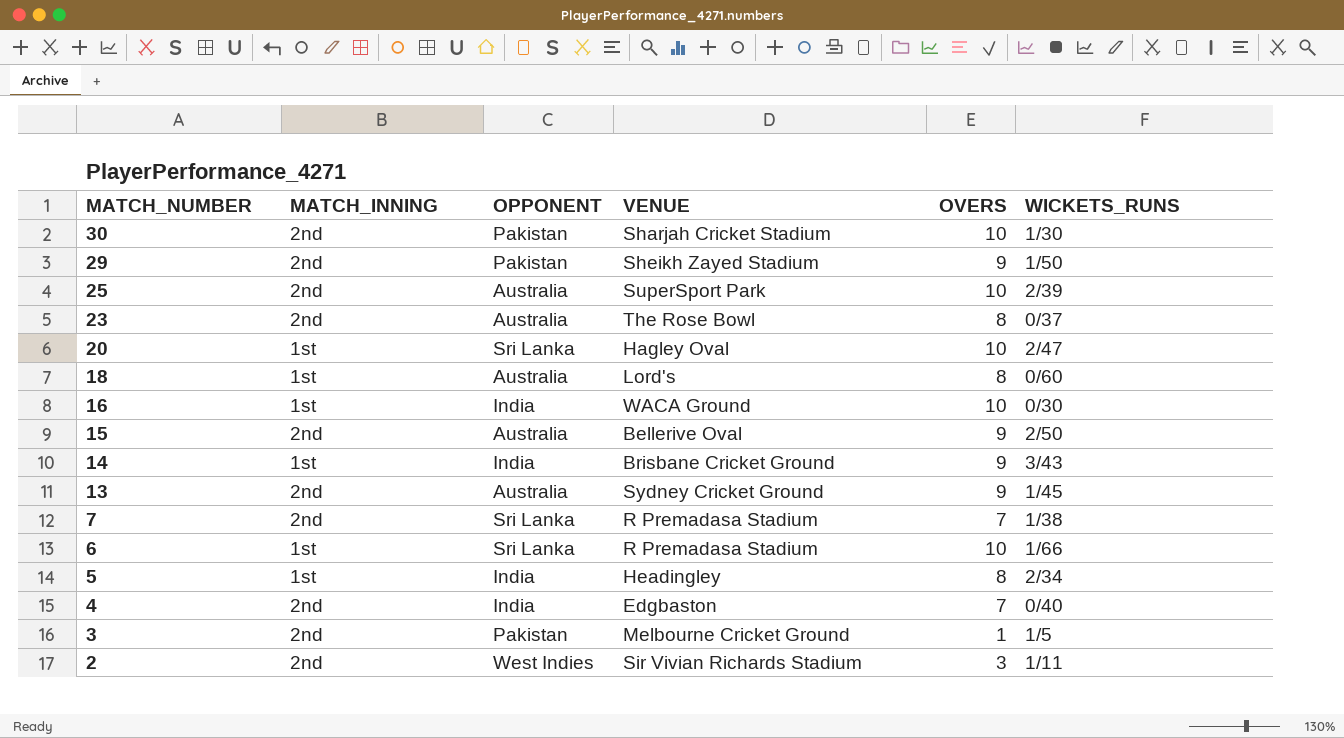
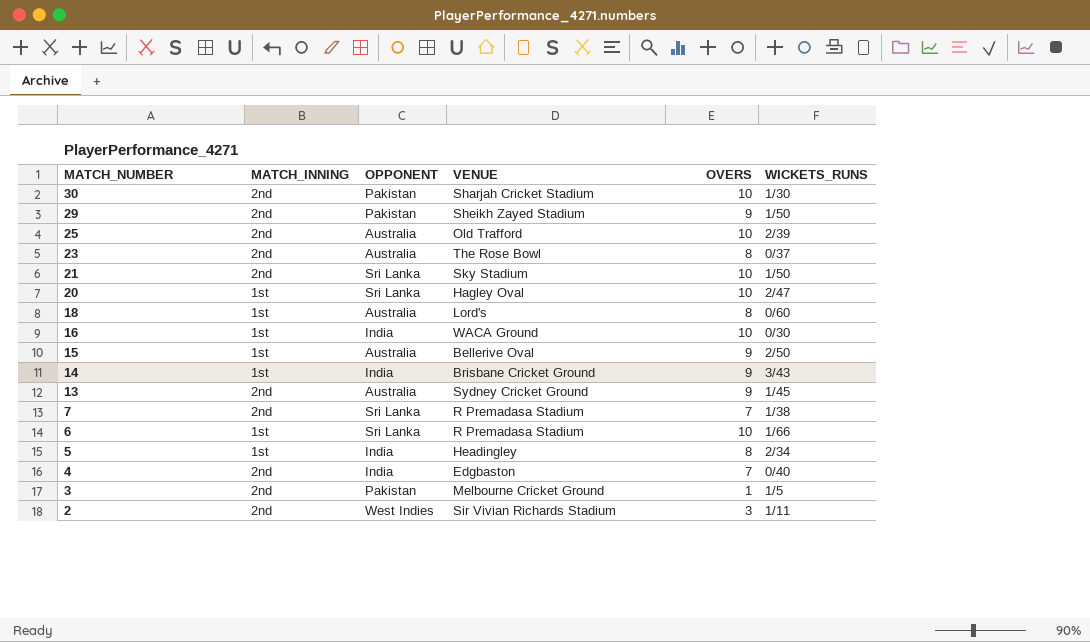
25 | VENUE: SuperSport Park -> Old Trafford
row 21: none -> 2nd | Sri Lanka | Sky Stadium | 10 | 1/50
15 | MATCH_INNING: 2nd -> 1st

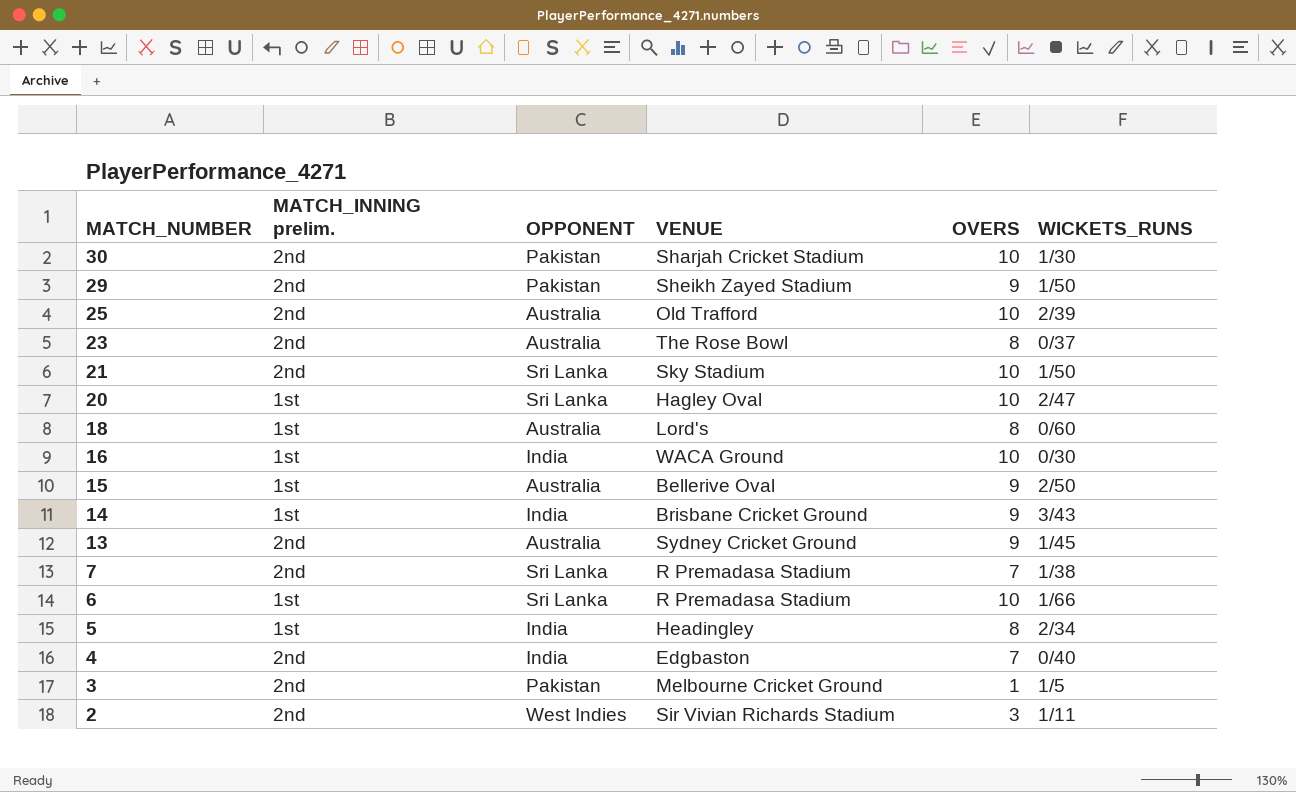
column name: MATCH_INNING -> MATCH_INNING prelim.

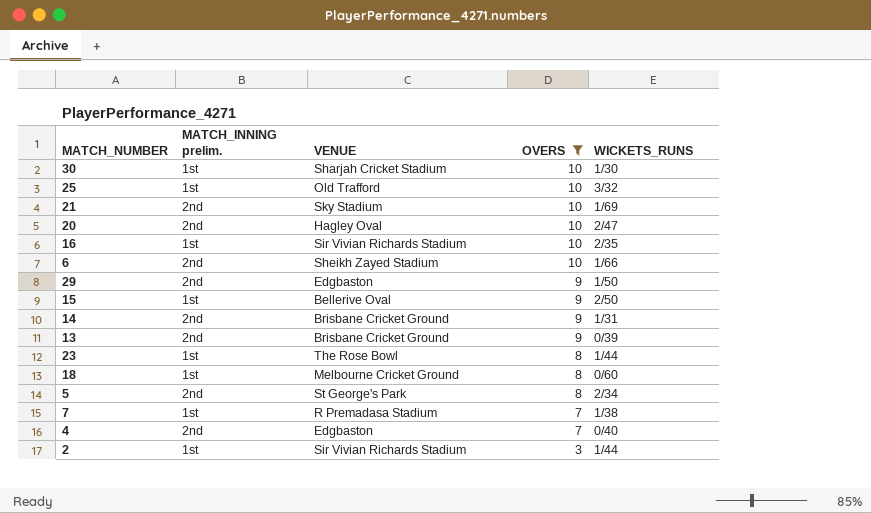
filter: none -> OVERS != 1
row order: MATCH_NUMBER descending -> OVERS descending
column OPPONENT | position: 3 -> none
30 | MATCH_INNING prelim.: 2nd -> 1st
25 | MATCH_INNING prelim.: 2nd -> 1st
25 | WICKETS_RUNS: 2/39 -> 3/32
21 | WICKETS_RUNS: 1/50 -> 1/69
20 | MATCH_INNING prelim.: 1st -> 2nd
16 | VENUE: WACA Ground -> Sir Vivian Richards Stadium
16 | WICKETS_RUNS: 0/30 -> 2/35
6 | MATCH_INNING prelim.: 1st -> 2nd
6 | VENUE: R Premadasa Stadium -> Sheikh Zayed Stadium
29 | VENUE: Sheikh Zayed Stadium -> Edgbaston
14 | MATCH_INNING prelim.: 1st -> 2nd
14 | WICKETS_RUNS: 3/43 -> 1/31
13 | VENUE: Sydney Cricket Ground -> Brisbane Cricket Ground
13 | WICKETS_RUNS: 1/45 -> 0/39
23 | MATCH_INNING prelim.: 2nd -> 1st
23 | WICKETS_RUNS: 0/37 -> 1/44
18 | VENUE: Lord's -> Melbourne Cricket Ground
5 | MATCH_INNING prelim.: 1st -> 2nd
5 | VENUE: Headingley -> St George's Park
7 | MATCH_INNING prelim.: 2nd -> 1st
2 | MATCH_INNING prelim.: 2nd -> 1st
2 | WICKETS_RUNS: 1/11 -> 1/44

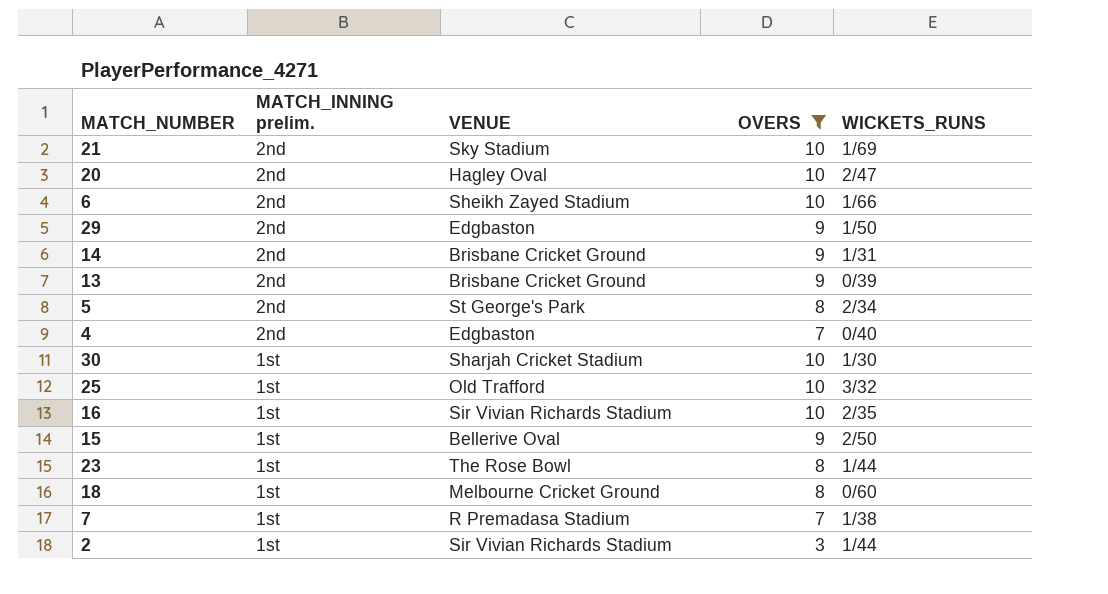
row order: OVERS descending -> MATCH_INNING prelim. descending

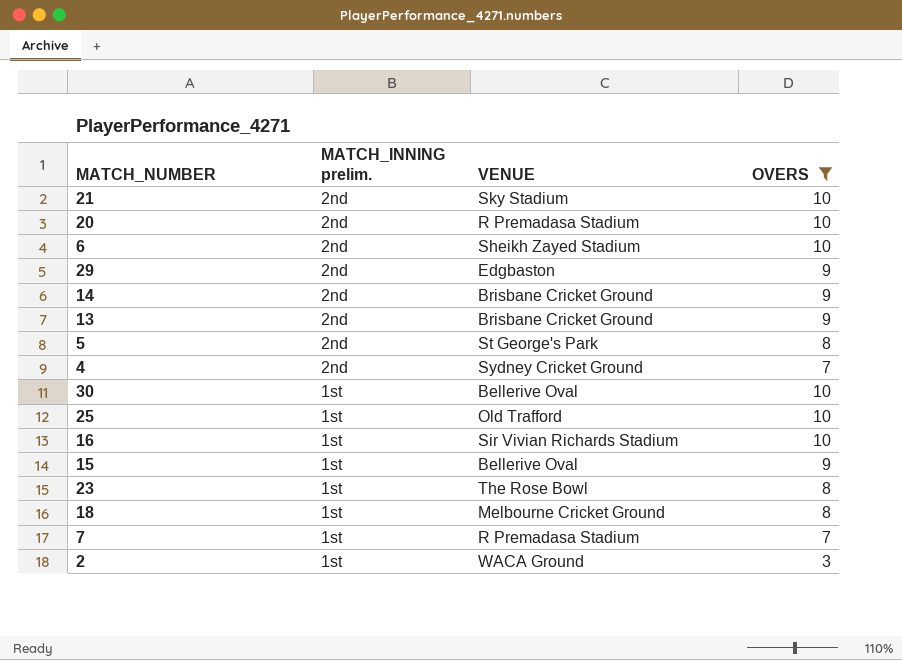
column WICKETS_RUNS | position: 5 -> none
20 | VENUE: Hagley Oval -> R Premadasa Stadium
4 | VENUE: Edgbaston -> Sydney Cricket Ground
30 | VENUE: Sharjah Cricket Stadium -> Bellerive Oval
2 | VENUE: Sir Vivian Richards Stadium -> WACA Ground

